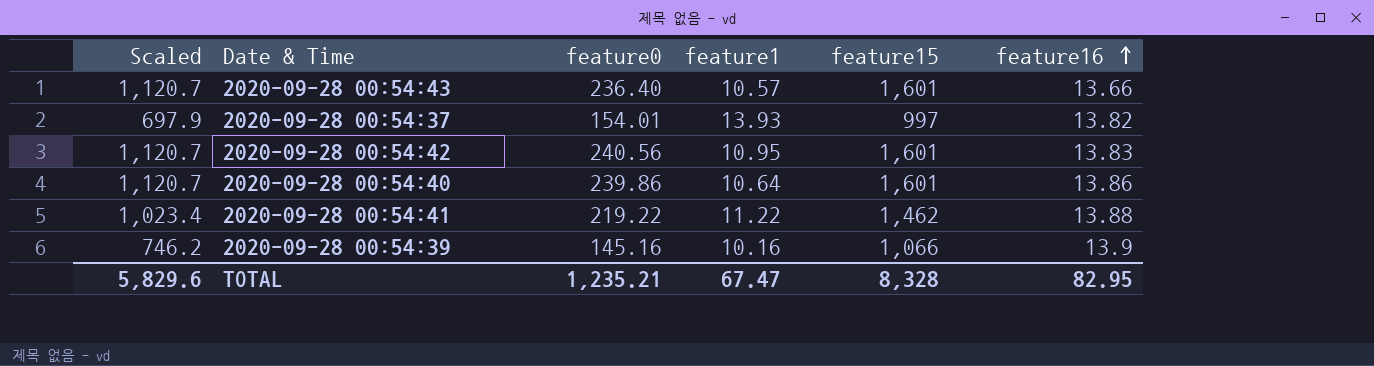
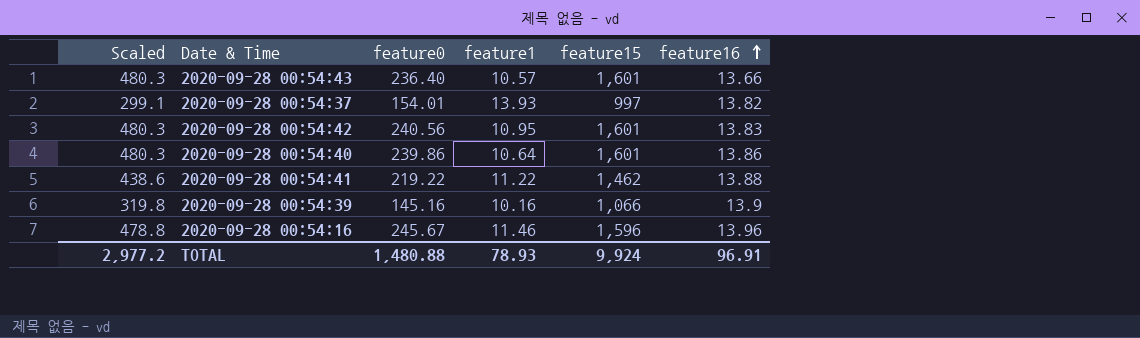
column Scaled | formula: [feature15] * 0.7 -> [feature15] * 0.3
row 2020-09-28 00:54:16: none -> 478.8 | 245.67 | 11.46 | 1,596 | 13.96
TOTAL | Scaled: 5,829.6 -> 2,977.2
TOTAL | feature0: 1,235.21 -> 1,480.88
TOTAL | feature1: 67.47 -> 78.93
TOTAL | feature15: 8,328 -> 9,924
TOTAL | feature16: 82.95 -> 96.91

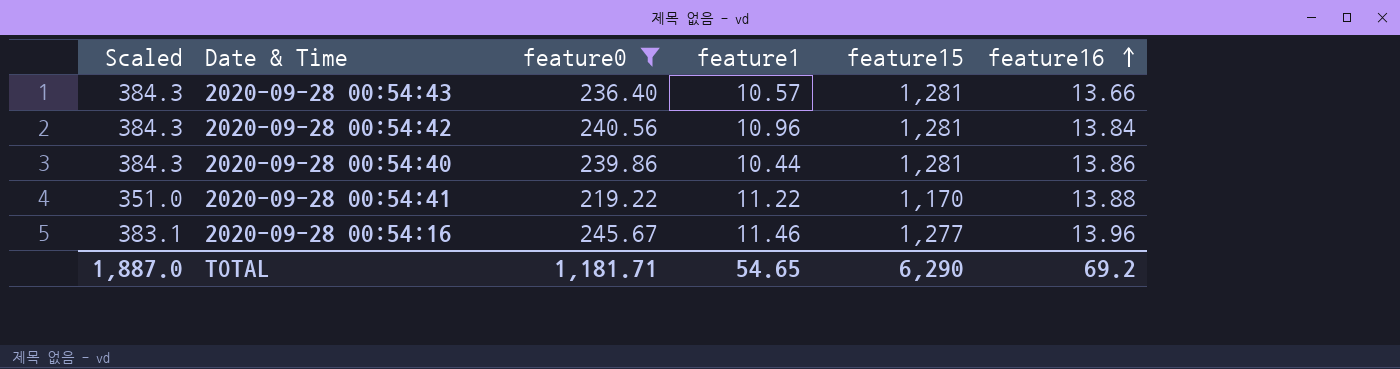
filter: none -> feature0 >= 219.22
2020-09-28 00:54:43 | Scaled: 480.3 -> 384.3
2020-09-28 00:54:43 | feature15: 1,601 -> 1,281
2020-09-28 00:54:42 | Scaled: 480.3 -> 384.3
2020-09-28 00:54:42 | feature1: 10.95 -> 10.96
2020-09-28 00:54:42 | feature15: 1,601 -> 1,281
2020-09-28 00:54:42 | feature16: 13.83 -> 13.84
2020-09-28 00:54:40 | Scaled: 480.3 -> 384.3
2020-09-28 00:54:40 | feature1: 10.64 -> 10.44
2020-09-28 00:54:40 | feature15: 1,601 -> 1,281
2020-09-28 00:54:41 | Scaled: 438.6 -> 351.0
2020-09-28 00:54:41 | feature15: 1,462 -> 1,170
2020-09-28 00:54:16 | Scaled: 478.8 -> 383.1
2020-09-28 00:54:16 | feature15: 1,596 -> 1,277
TOTAL | Scaled: 2,977.2 -> 1,887.0
TOTAL | feature0: 1,480.88 -> 1,181.71
TOTAL | feature1: 78.93 -> 54.65
TOTAL | feature15: 9,924 -> 6,290
TOTAL | feature16: 96.91 -> 69.2

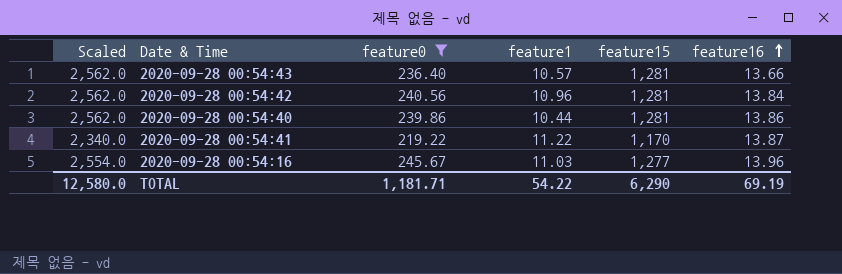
column Scaled | formula: [feature15] * 0.3 -> [feature15] * 2
2020-09-28 00:54:41 | feature16: 13.88 -> 13.87
2020-09-28 00:54:16 | feature1: 11.46 -> 11.03
TOTAL | Scaled: 1,887.0 -> 12,580.0
TOTAL | feature1: 54.65 -> 54.22
TOTAL | feature16: 69.2 -> 69.19

